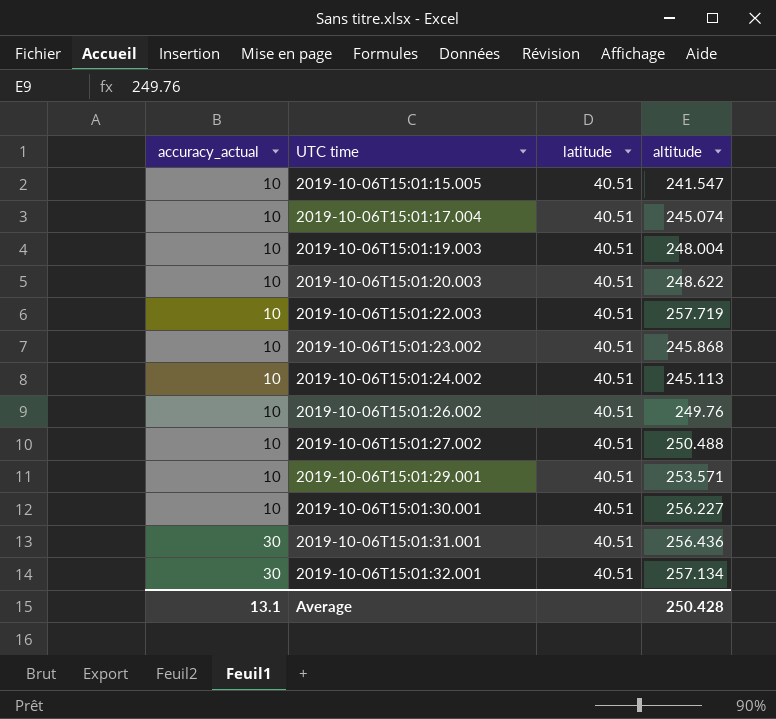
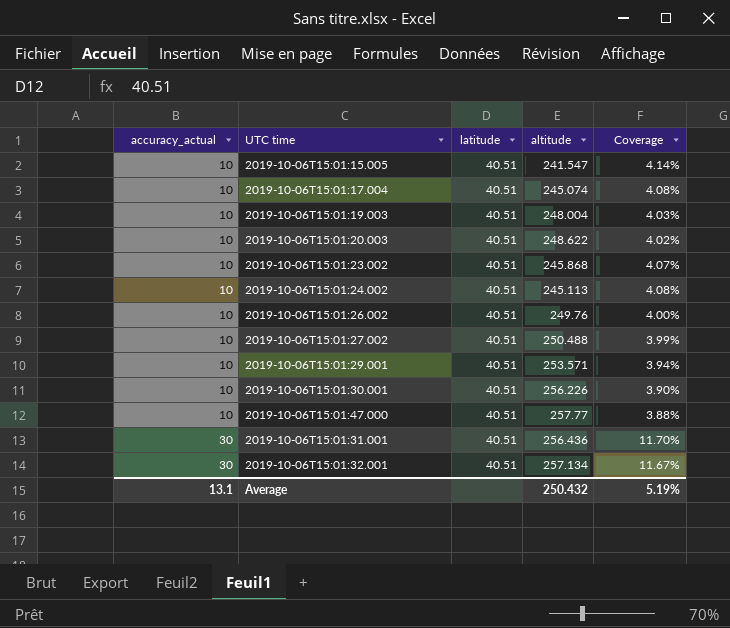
column Coverage | formula: none -> [accuracy_actual] / [altitude]
row 2019-10-06T15:01:22.003: 10 | 40.51 | 257.719 -> none
2019-10-06T15:01:30.001 | altitude: 256.227 -> 256.226
row 2019-10-06T15:01:47.000: none -> 10 | 40.51 | 257.77 | 3.88%
Average | altitude: 250.428 -> 250.432

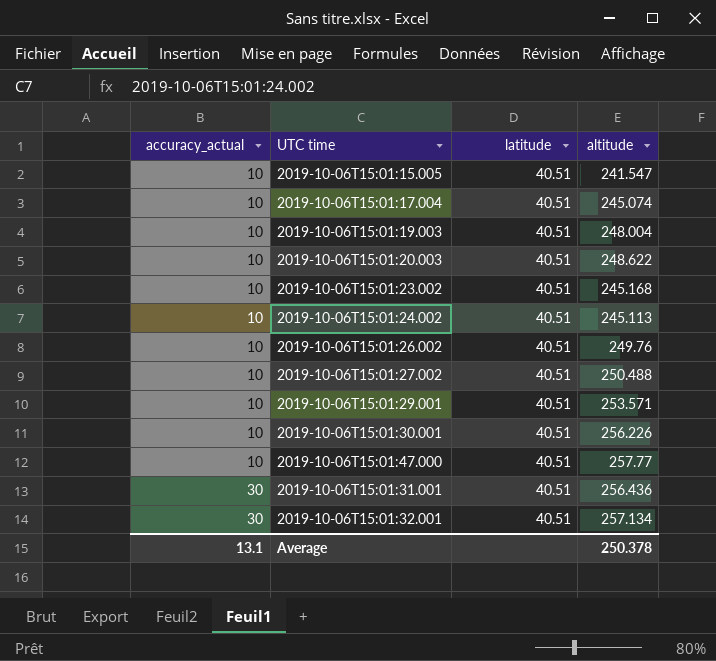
column Coverage | formula: [accuracy_actual] / [altitude] -> none
2019-10-06T15:01:23.002 | altitude: 245.868 -> 245.168
Average | altitude: 250.432 -> 250.378

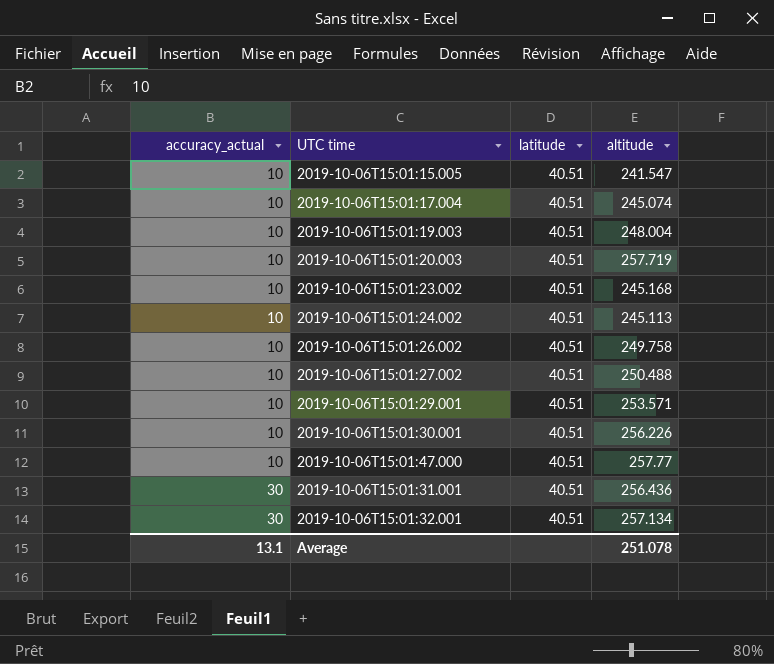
2019-10-06T15:01:20.003 | altitude: 248.622 -> 257.719
2019-10-06T15:01:26.002 | altitude: 249.76 -> 249.758
Average | altitude: 250.378 -> 251.078

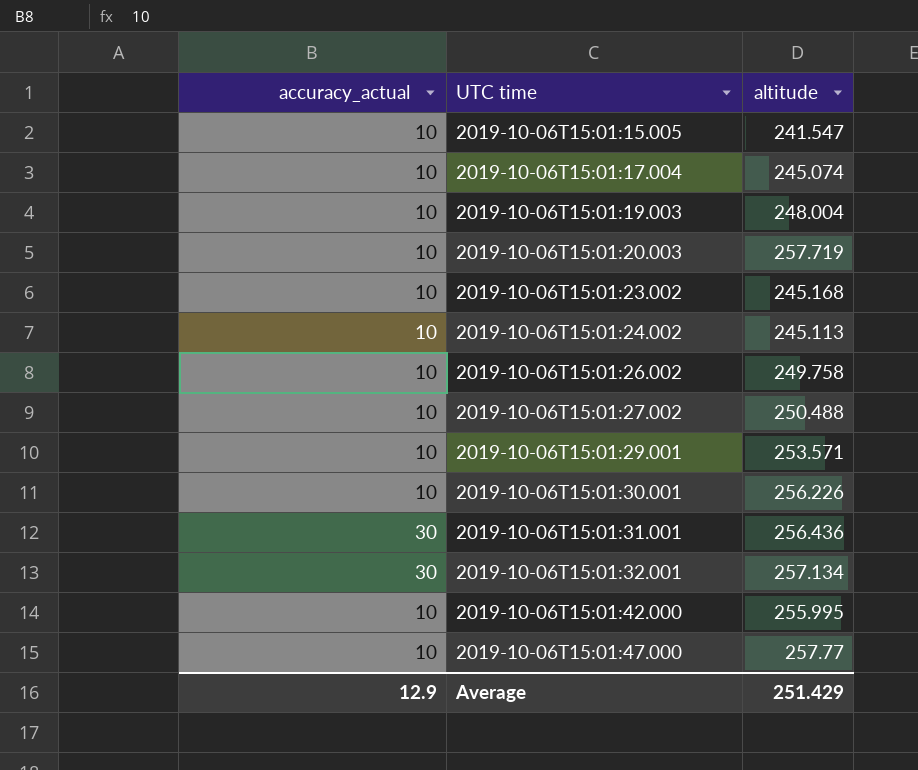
row order: accuracy_actual ascending -> UTC time ascending
column latitude | position: 3 -> none
row 2019-10-06T15:01:42.000: none -> 10 | 255.995
Average | accuracy_actual: 13.1 -> 12.9
Average | altitude: 251.078 -> 251.429

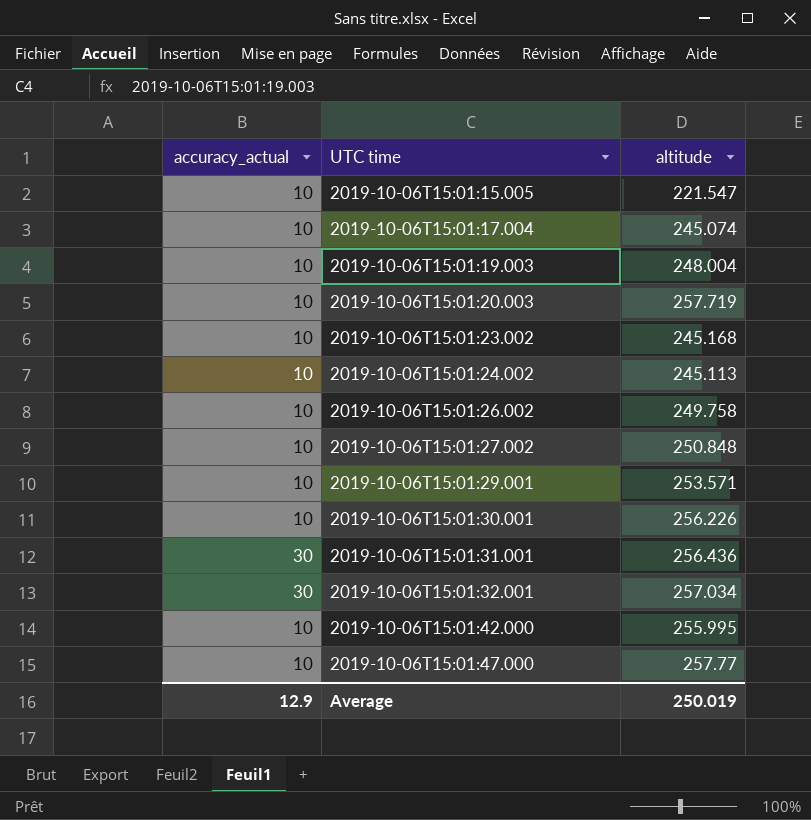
2019-10-06T15:01:15.005 | altitude: 241.547 -> 221.547
2019-10-06T15:01:27.002 | altitude: 250.488 -> 250.848
2019-10-06T15:01:32.001 | altitude: 257.134 -> 257.034
Average | altitude: 251.429 -> 250.019

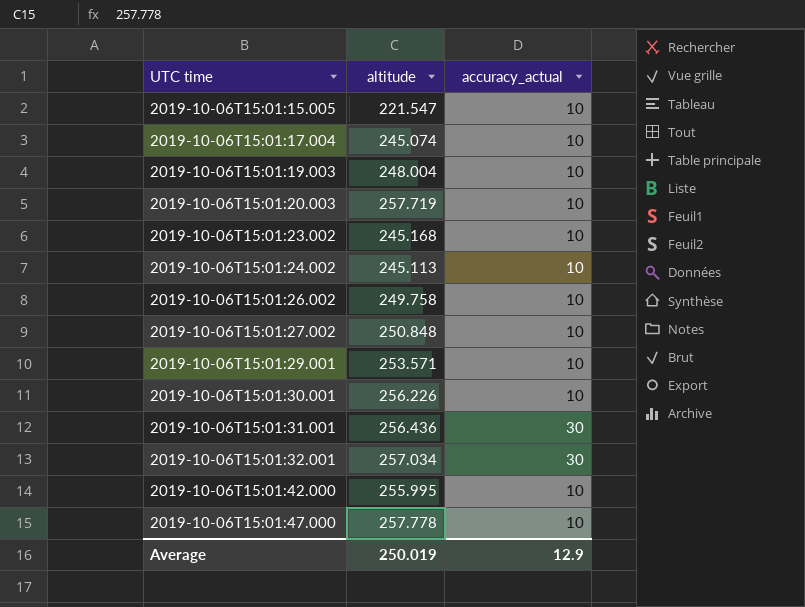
column accuracy_actual | position: 1 -> 3
2019-10-06T15:01:47.000 | altitude: 257.77 -> 257.778

